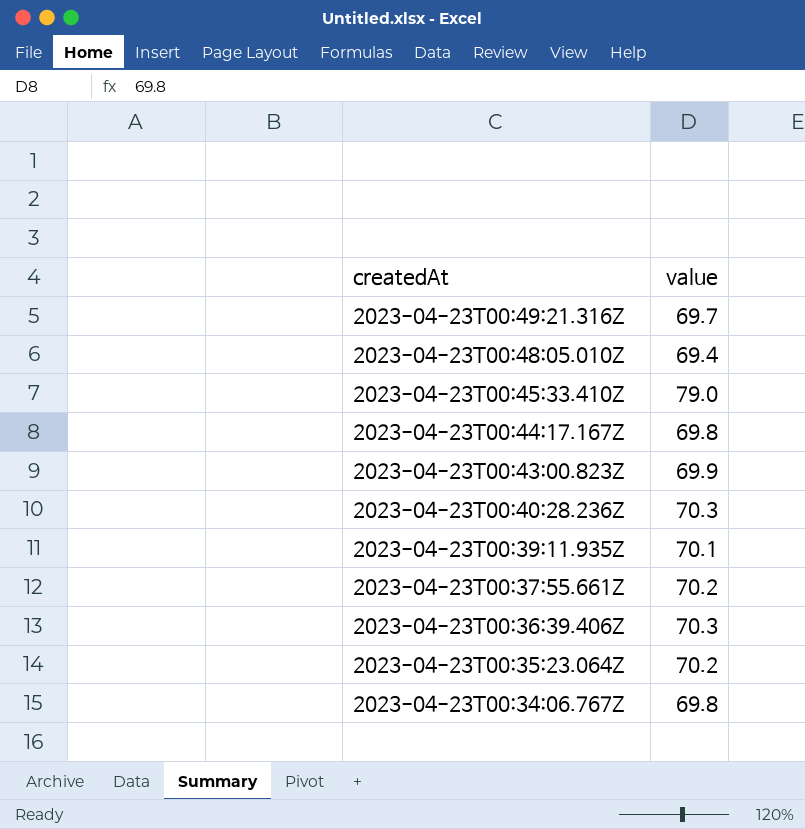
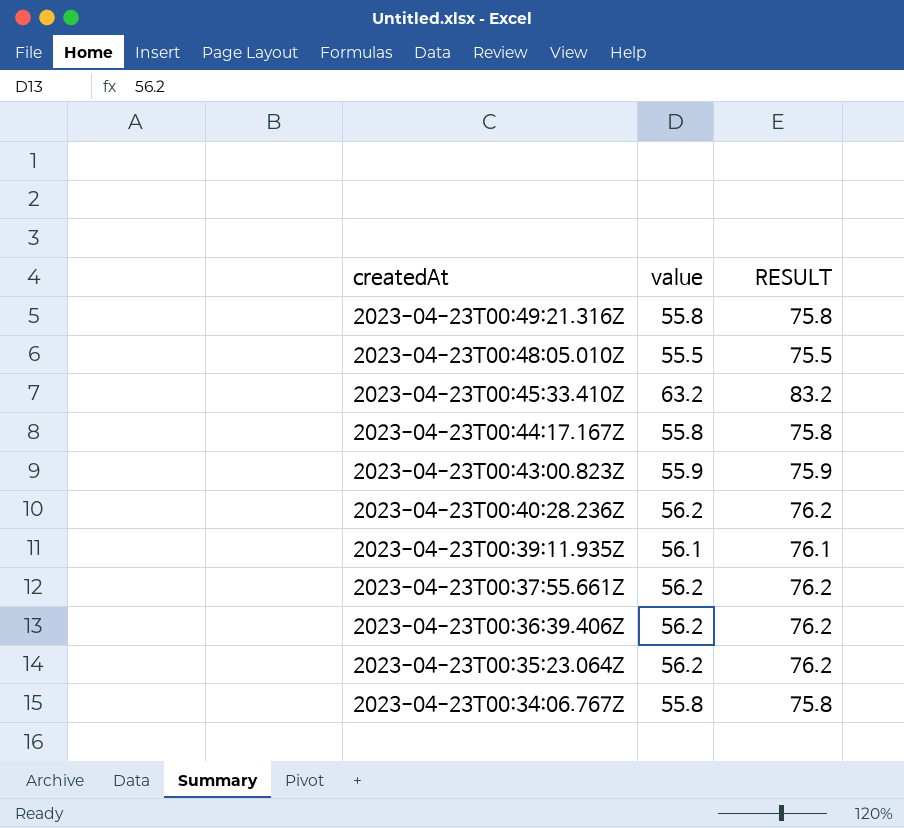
column RESULT | formula: none -> [value] + 20
2023-04-23T00:49:21.316Z | value: 69.7 -> 55.8
2023-04-23T00:48:05.010Z | value: 69.4 -> 55.5
2023-04-23T00:45:33.410Z | value: 79.0 -> 63.2
2023-04-23T00:44:17.167Z | value: 69.8 -> 55.8
2023-04-23T00:43:00.823Z | value: 69.9 -> 55.9
2023-04-23T00:40:28.236Z | value: 70.3 -> 56.2
2023-04-23T00:39:11.935Z | value: 70.1 -> 56.1
2023-04-23T00:37:55.661Z | value: 70.2 -> 56.2
2023-04-23T00:36:39.406Z | value: 70.3 -> 56.2
2023-04-23T00:35:23.064Z | value: 70.2 -> 56.2
2023-04-23T00:34:06.767Z | value: 69.8 -> 55.8

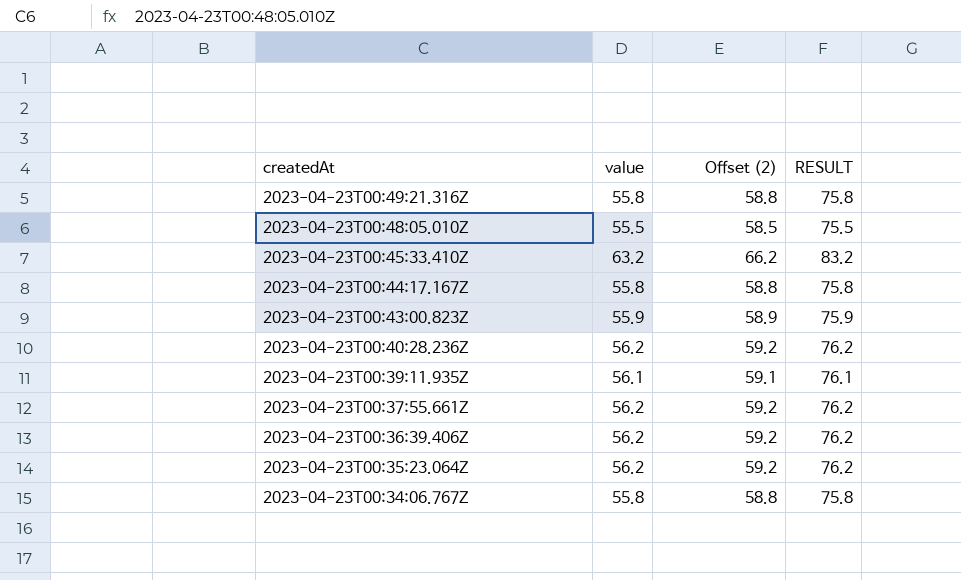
column Offset (2) | formula: none -> [value] + 3

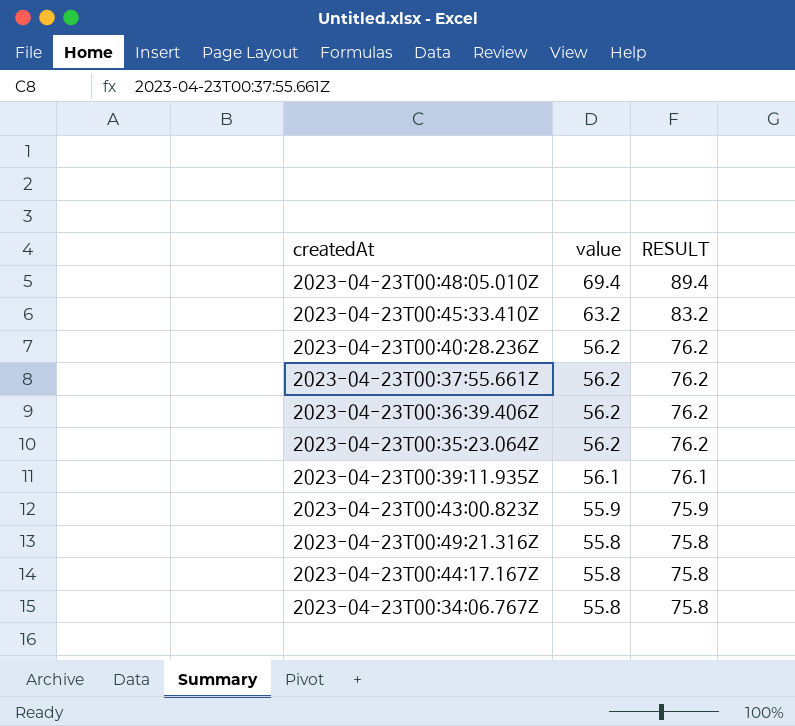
row order: createdAt descending -> value descending
column Offset (2) | formula: [value] + 3 -> none
2023-04-23T00:48:05.010Z | value: 55.5 -> 69.4
2023-04-23T00:48:05.010Z | RESULT: 75.5 -> 89.4

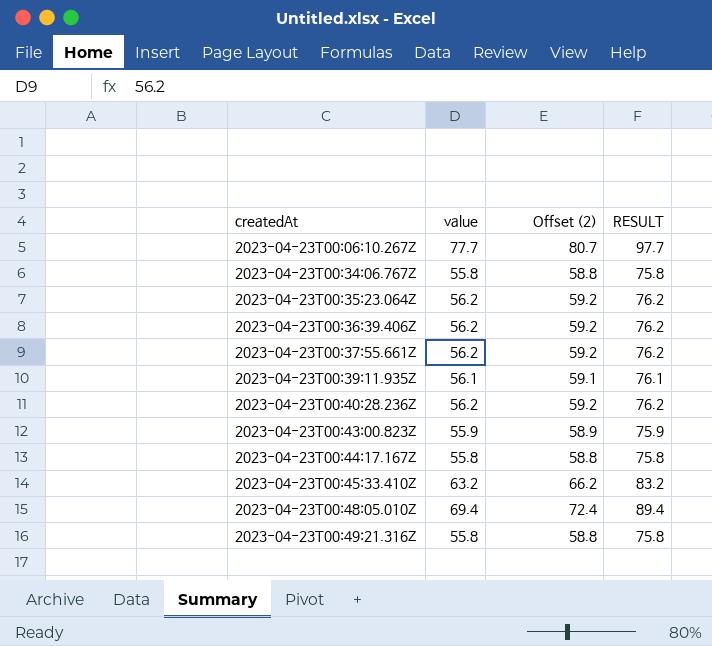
row order: value descending -> createdAt ascending
column Offset (2) | formula: none -> [value] + 3
row 2023-04-23T00:06:10.267Z: none -> 77.7 | 80.7 | 97.7

